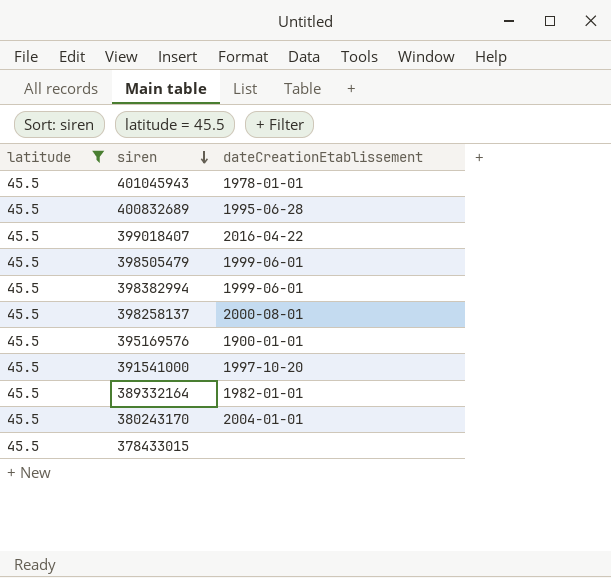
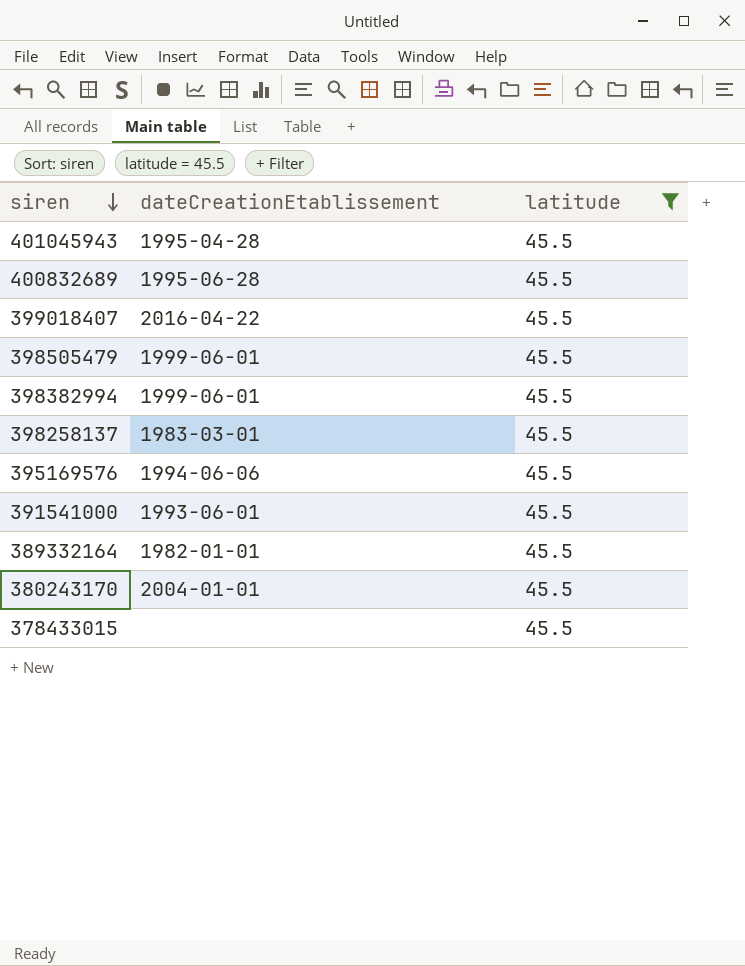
column latitude | position: 1 -> 3
401045943 | dateCreationEtablissement: 1978-01-01 -> 1995-04-28
398258137 | dateCreationEtablissement: 2000-08-01 -> 1983-03-01
395169576 | dateCreationEtablissement: 1900-01-01 -> 1994-06-06
391541000 | dateCreationEtablissement: 1997-10-20 -> 1993-06-01

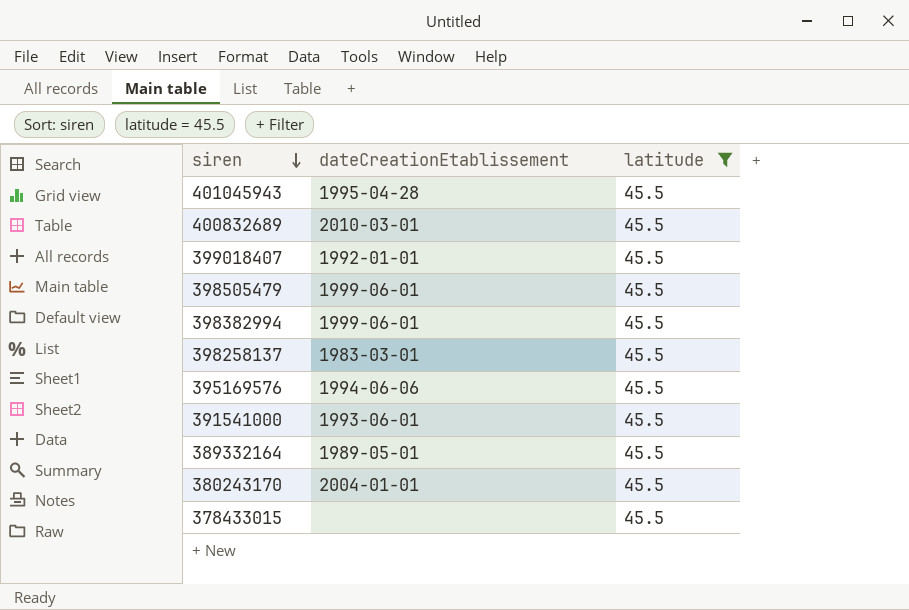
400832689 | dateCreationEtablissement: 1995-06-28 -> 2010-03-01
399018407 | dateCreationEtablissement: 2016-04-22 -> 1992-01-01
389332164 | dateCreationEtablissement: 1982-01-01 -> 1989-05-01

